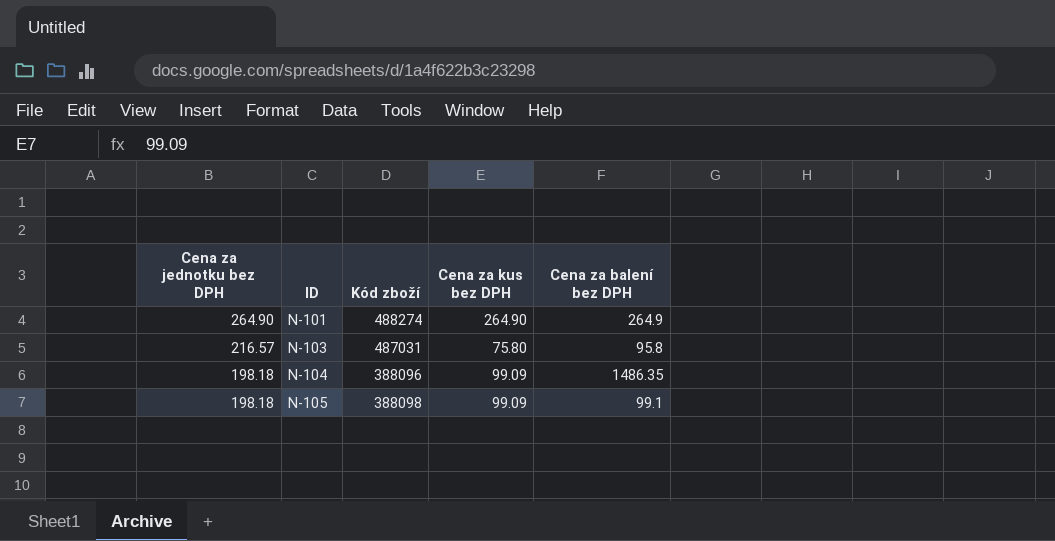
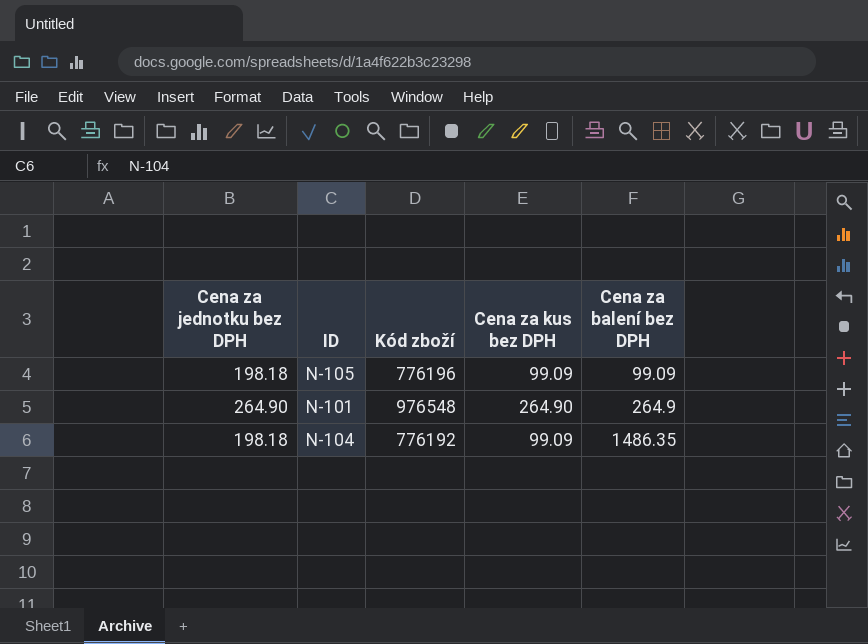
row order: Cena za jednotku bez DPH descending -> Cena za balení bez DPH ascending
row N-103: 216.57 | 487031 | 75.80 | 95.8 -> none
N-105 | Kód zboží: 388098 -> 776196
N-105 | Cena za balení bez DPH: 99.1 -> 99.09
N-101 | Kód zboží: 488274 -> 976548
N-104 | Kód zboží: 388096 -> 776192

